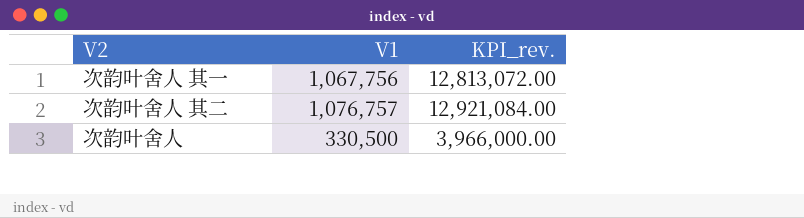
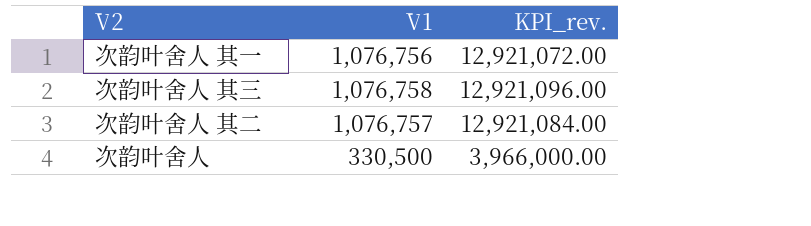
次韵叶舍人 其一 | V1: 1,067,756 -> 1,076,756
次韵叶舍人 其一 | KPI_rev.: 12,813,072.00 -> 12,921,072.00
row 次韵叶舍人 其三: none -> 1,076,758 | 12,921,096.00

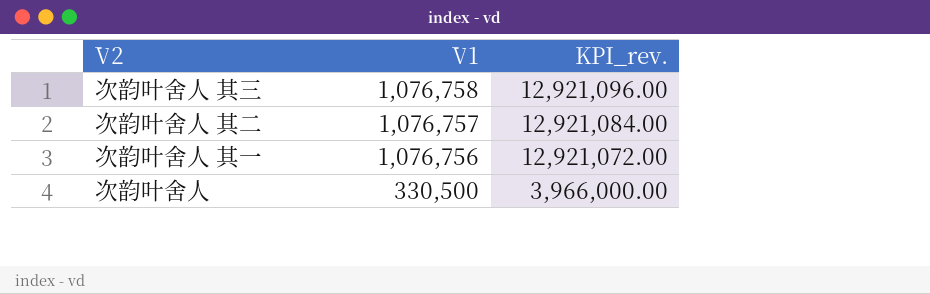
row order: none -> V1 descending

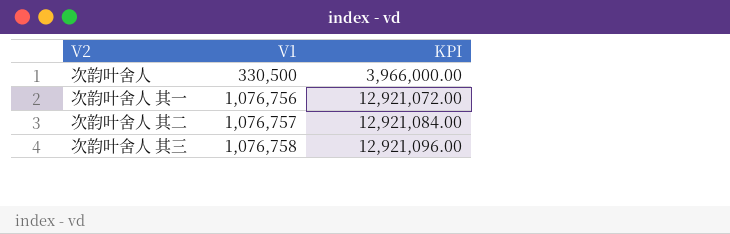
row order: V1 descending -> V1 ascending
column name: KPI_rev. -> KPI

